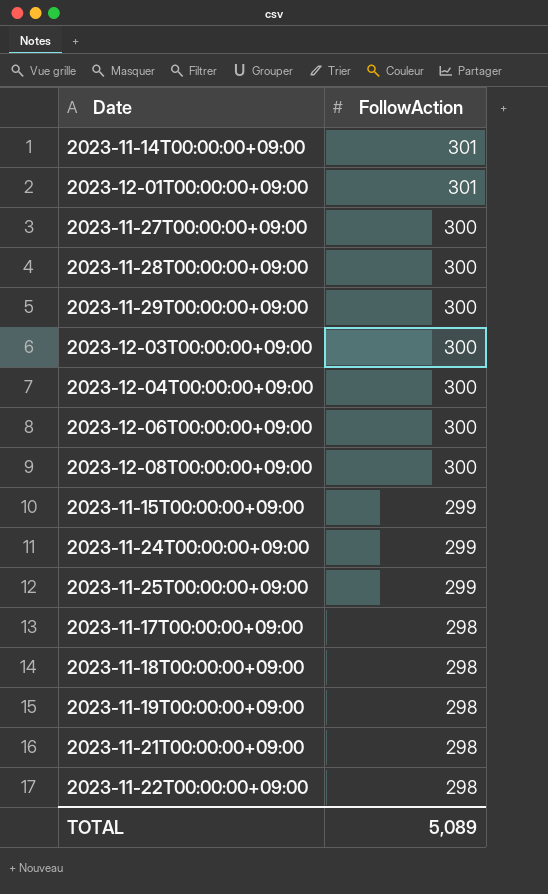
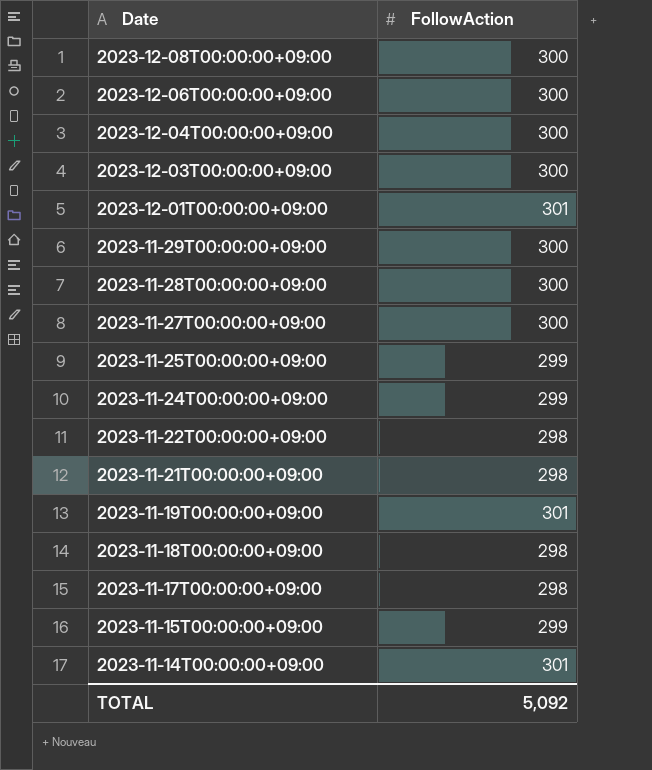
row order: FollowAction descending -> Date descending
2023-11-19T00:00:00+09:00 | FollowAction: 298 -> 301
TOTAL | FollowAction: 5,089 -> 5,092

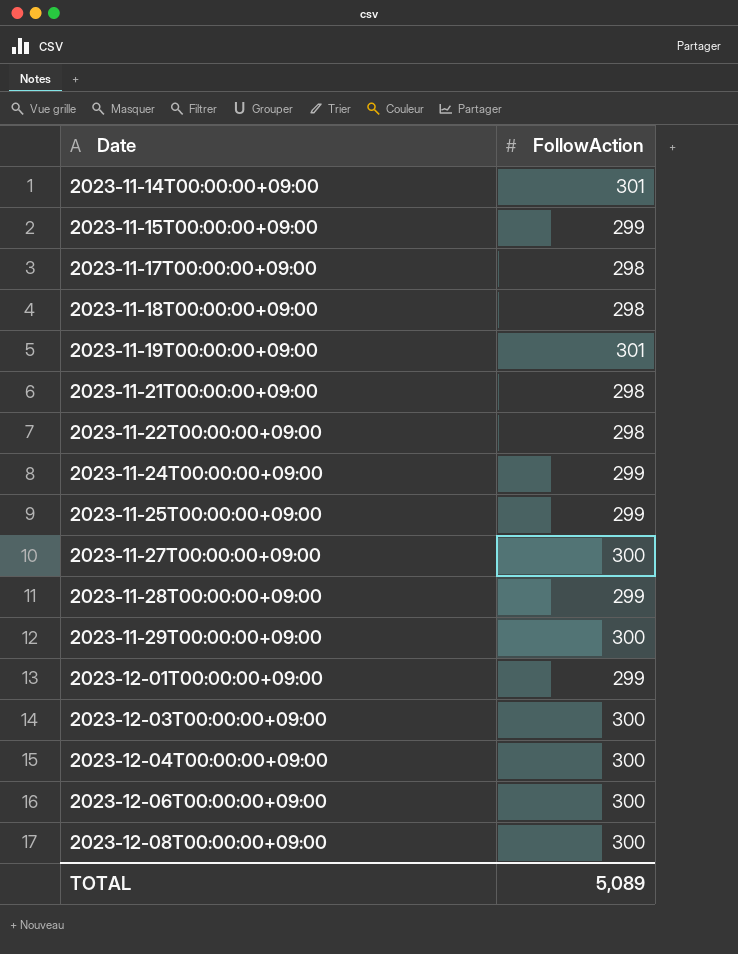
row order: Date descending -> Date ascending
2023-11-28T00:00:00+09:00 | FollowAction: 300 -> 299
2023-12-01T00:00:00+09:00 | FollowAction: 301 -> 299
TOTAL | FollowAction: 5,092 -> 5,089

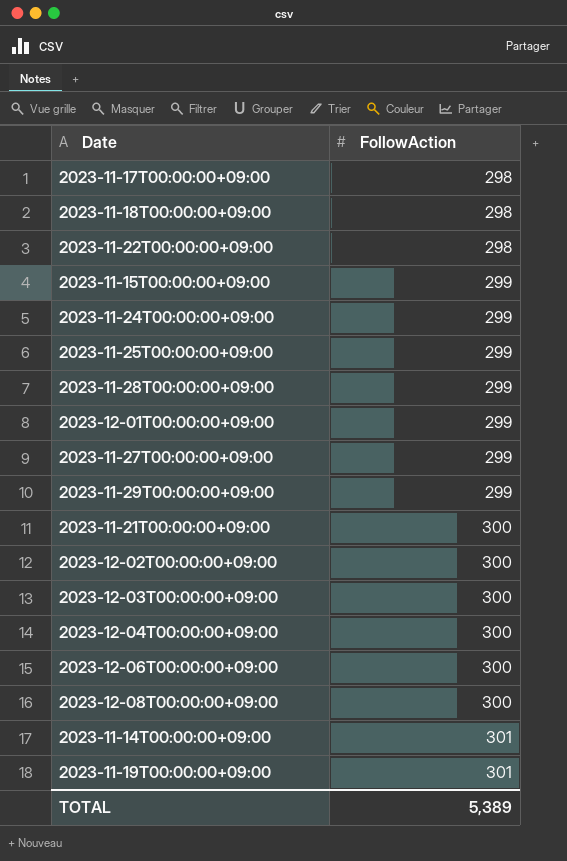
row order: Date ascending -> FollowAction ascending
2023-11-27T00:00:00+09:00 | FollowAction: 300 -> 299
2023-11-29T00:00:00+09:00 | FollowAction: 300 -> 299
2023-11-21T00:00:00+09:00 | FollowAction: 298 -> 300
row 2023-12-02T00:00:00+09:00: none -> 300
TOTAL | FollowAction: 5,089 -> 5,389

